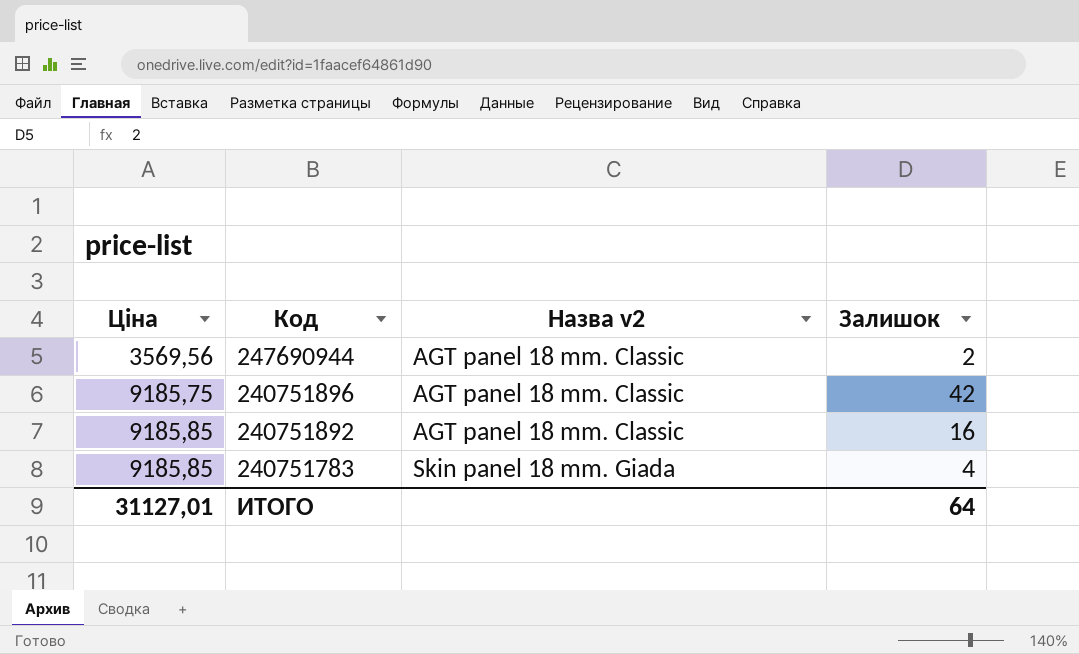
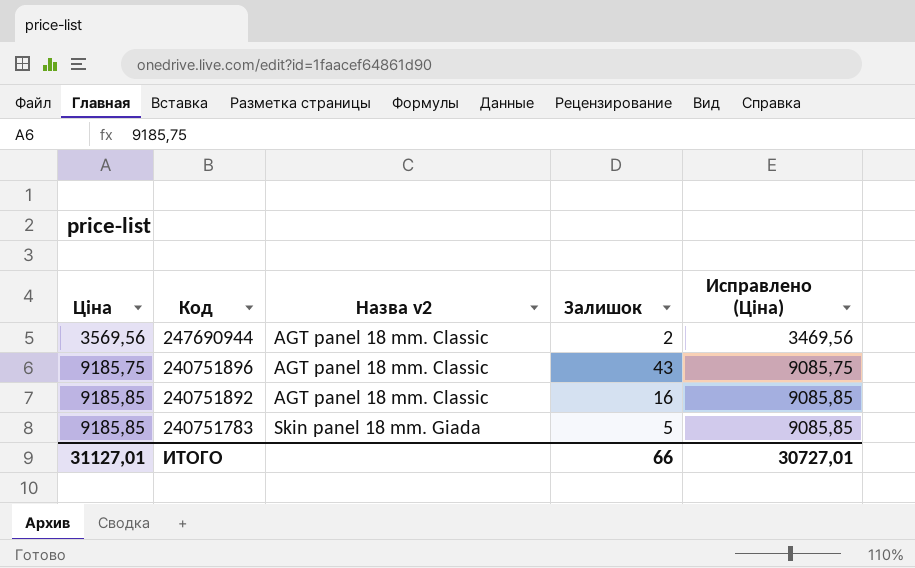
column Исправлено (Ціна) | formula: none -> [Ціна] - 100
240751896 | Залишок: 42 -> 43
240751783 | Залишок: 4 -> 5
ИТОГО | Залишок: 64 -> 66

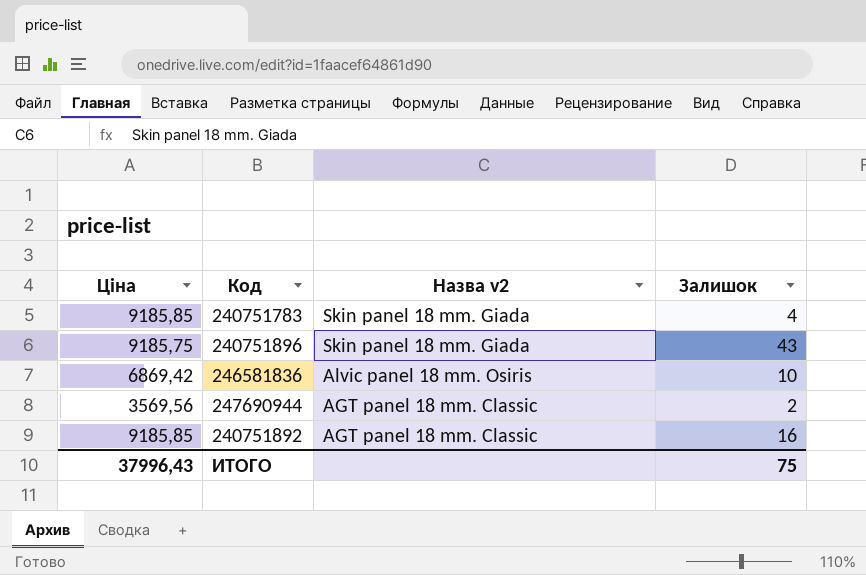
row order: Ціна ascending -> Назва v2 descending
column Исправлено (Ціна) | formula: [Ціна] - 100 -> none
240751783 | Залишок: 5 -> 4
240751896 | Назва v2: AGT panel 18 mm. Classic -> Skin panel 18 mm. Giada
row 246581836: none -> 6869,42 | Alvic panel 18 mm. Osiris | 10
ИТОГО | Ціна: 31127,01 -> 37996,43
ИТОГО | Залишок: 66 -> 75

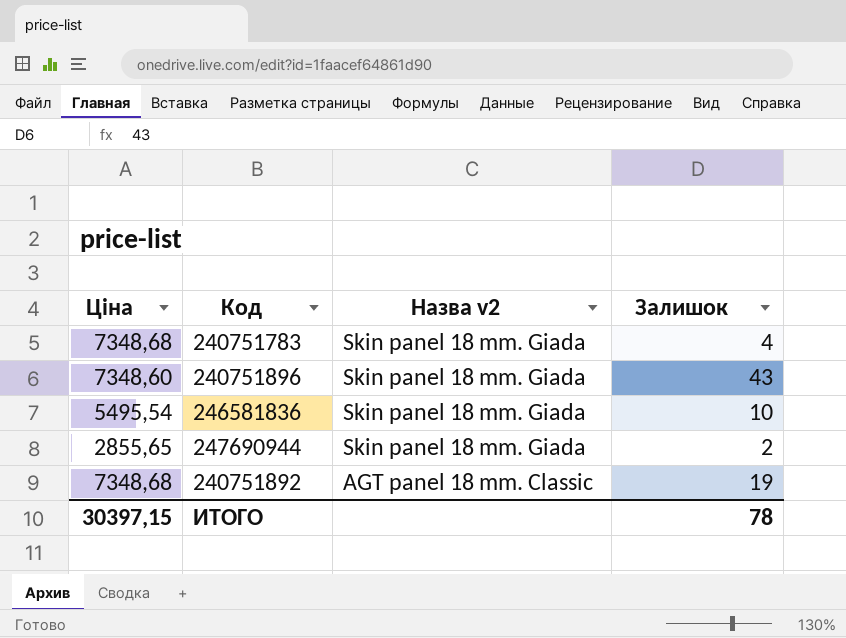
240751783 | Ціна: 9185,85 -> 7348,68
240751896 | Ціна: 9185,75 -> 7348,60
246581836 | Ціна: 6869,42 -> 5495,54
246581836 | Назва v2: Alvic panel 18 mm. Osiris -> Skin panel 18 mm. Giada
247690944 | Ціна: 3569,56 -> 2855,65
247690944 | Назва v2: AGT panel 18 mm. Classic -> Skin panel 18 mm. Giada
240751892 | Ціна: 9185,85 -> 7348,68
240751892 | Залишок: 16 -> 19
ИТОГО | Ціна: 37996,43 -> 30397,15
ИТОГО | Залишок: 75 -> 78

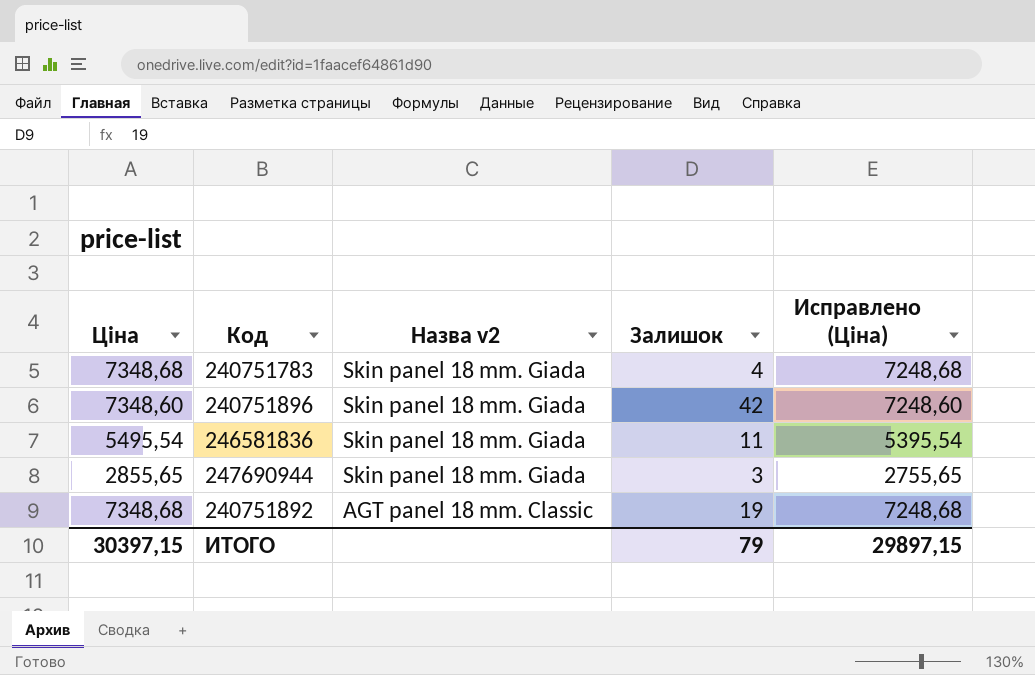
column Исправлено (Ціна) | formula: none -> [Ціна] - 100
240751896 | Залишок: 43 -> 42
246581836 | Залишок: 10 -> 11
247690944 | Залишок: 2 -> 3
ИТОГО | Залишок: 78 -> 79

